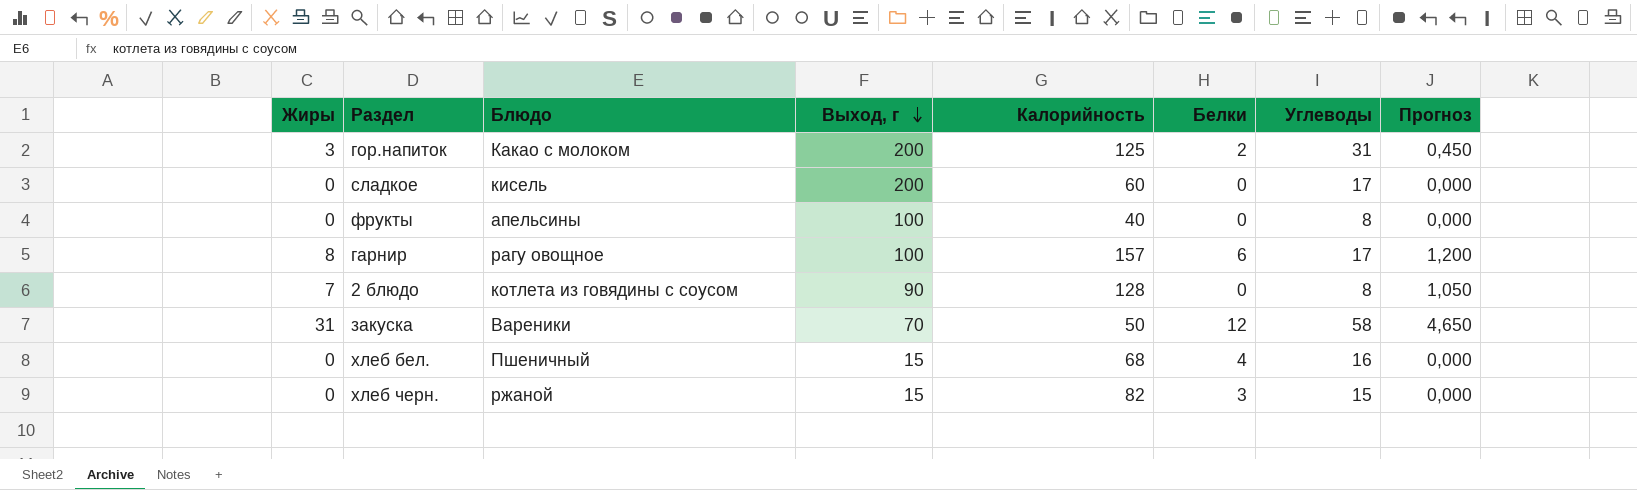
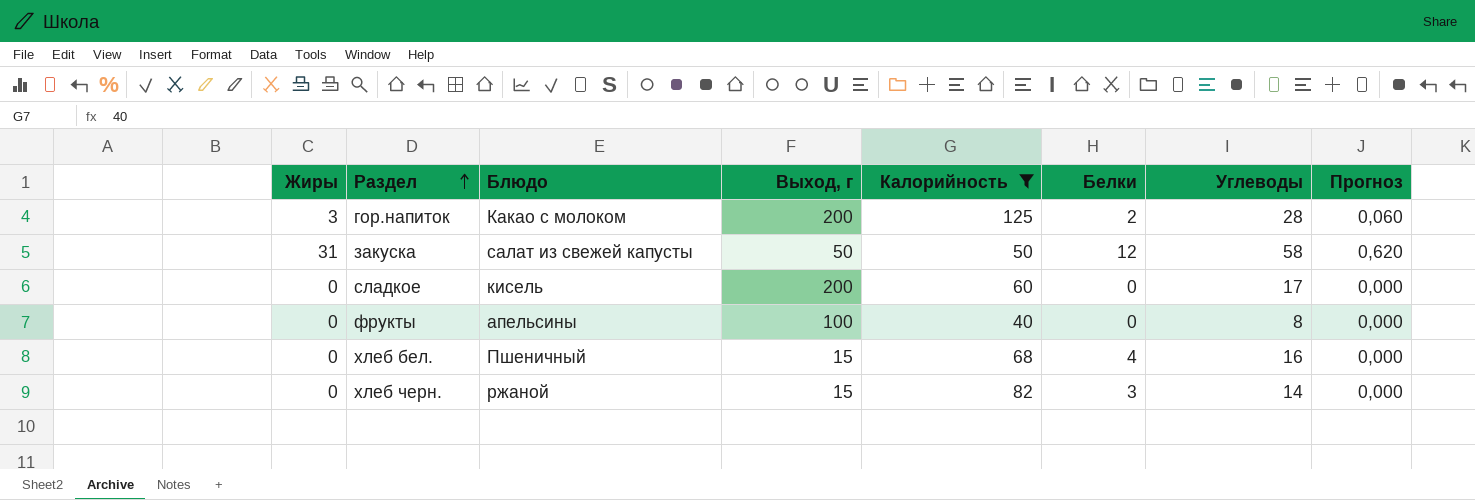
filter: none -> Калорийность <= 125
row order: Выход, г descending -> Раздел ascending
column Прогноз | formula: [Жиры] * 0,15 -> [Жиры] * 0,02
гор.напиток | Углеводы: 31 -> 28
закуска | Блюдо: Вареники -> салат из свежей капусты
закуска | Выход, г: 70 -> 50
хлеб черн. | Углеводы: 15 -> 14

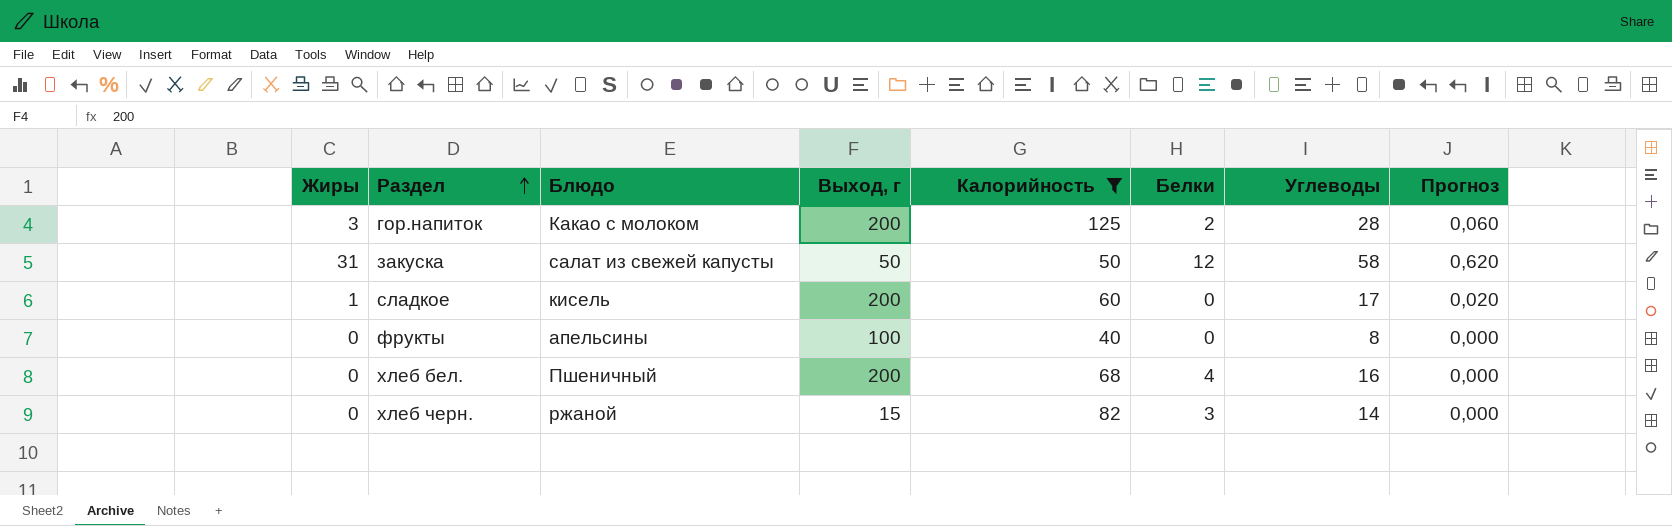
сладкое | Жиры: 0 -> 1
сладкое | Прогноз: 0,000 -> 0,020
хлеб бел. | Выход, г: 15 -> 200

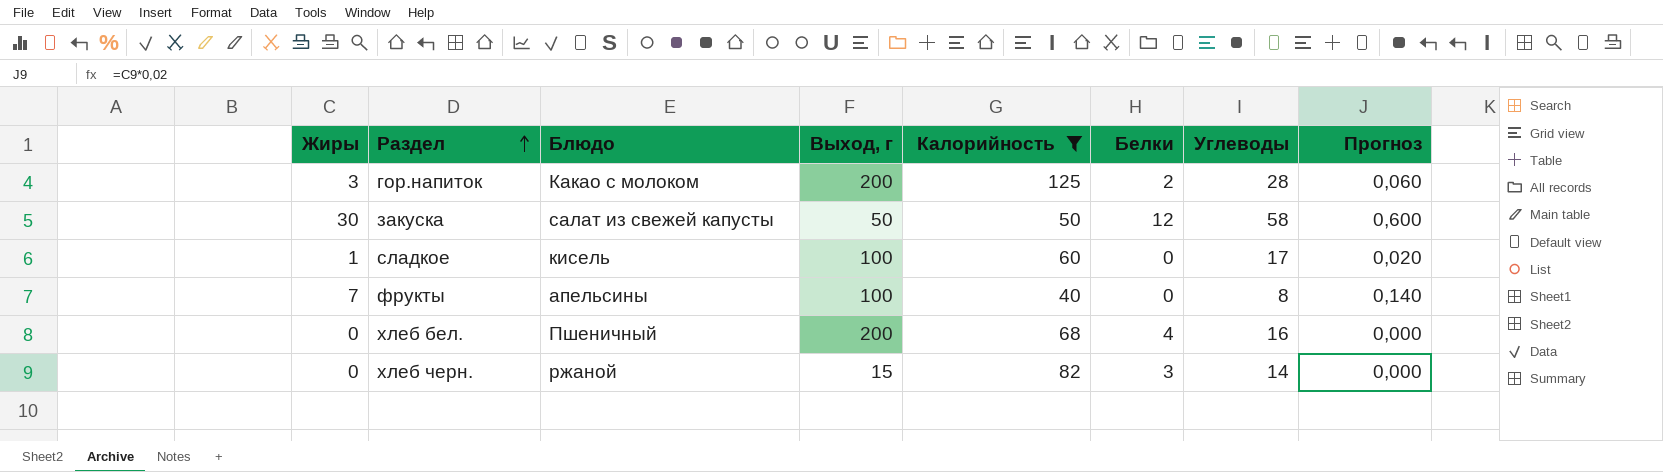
закуска | Жиры: 31 -> 30
закуска | Прогноз: 0,620 -> 0,600
сладкое | Выход, г: 200 -> 100
фрукты | Жиры: 0 -> 7
фрукты | Прогноз: 0,000 -> 0,140

